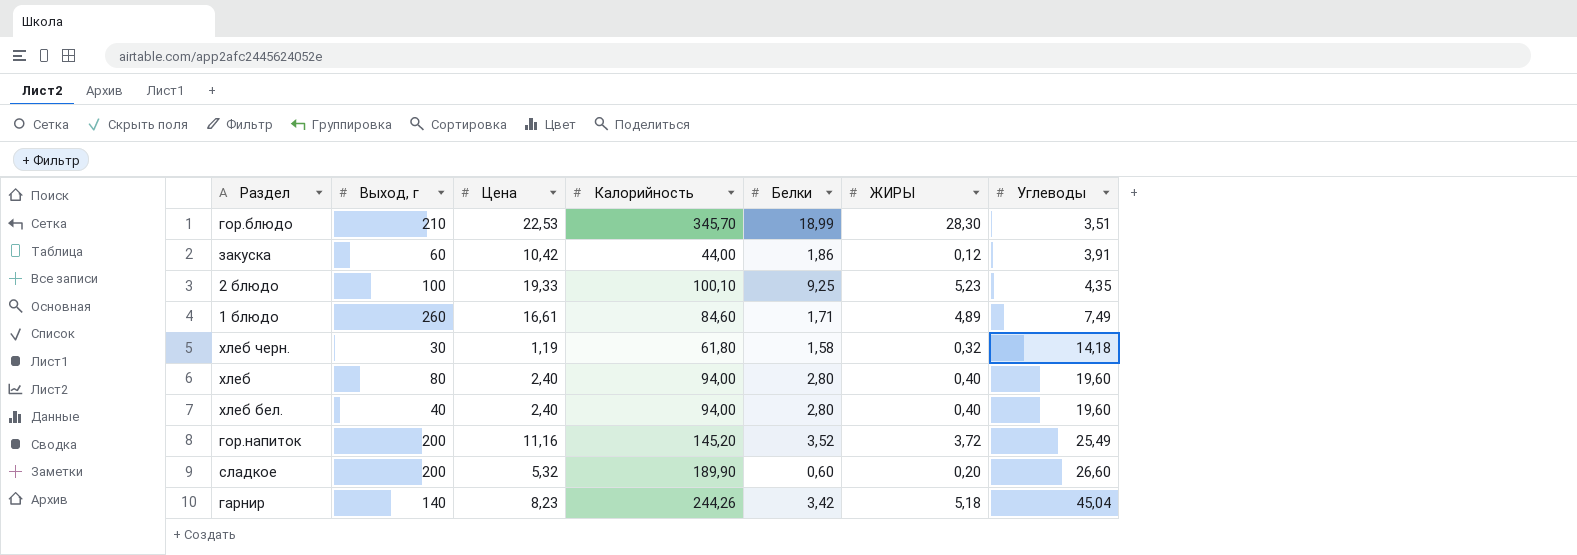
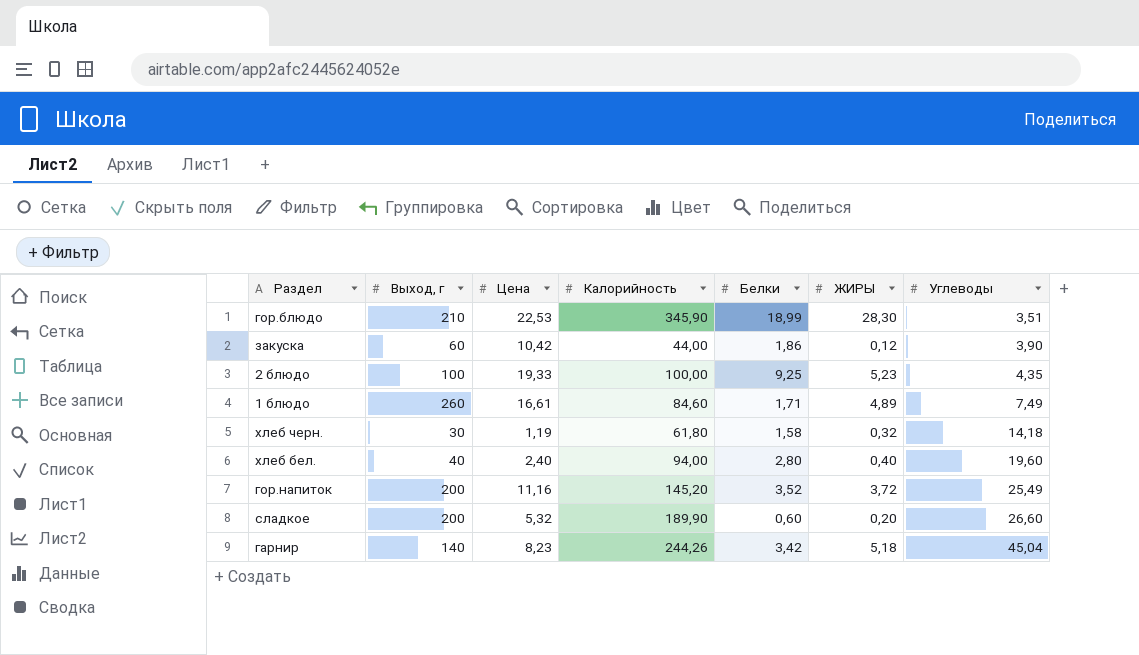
row хлеб: 80 | 2,40 | 94,00 | 2,80 | 0,40 | 19,60 -> none
гор.блюдо | Калорийность: 345,70 -> 345,90
закуска | Углеводы: 3,91 -> 3,90
2 блюдо | Калорийность: 100,10 -> 100,00

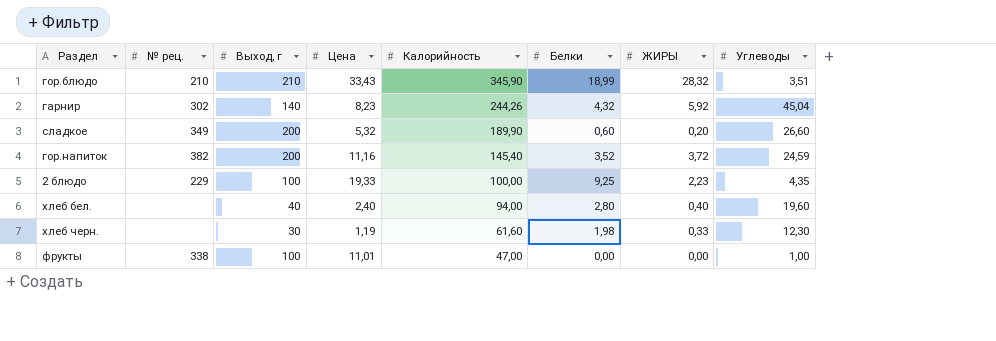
row order: Углеводы ascending -> Калорийность descending
column № рец. | position: none -> 2
row закуска: 60 | 10,42 | 44,00 | 1,86 | 0,12 | 3,90 -> none
row 1 блюдо: 260 | 16,61 | 84,60 | 1,71 | 4,89 | 7,49 -> none
гор.блюдо | Цена: 22,53 -> 33,43
гор.блюдо | ЖИРЫ: 28,30 -> 28,32
гарнир | Белки: 3,42 -> 4,32
гарнир | ЖИРЫ: 5,18 -> 5,92
гор.напиток | Калорийность: 145,20 -> 145,40
гор.напиток | Углеводы: 25,49 -> 24,59
2 блюдо | ЖИРЫ: 5,23 -> 2,23
хлеб черн. | Калорийность: 61,80 -> 61,60
хлеб черн. | Белки: 1,58 -> 1,98
хлеб черн. | ЖИРЫ: 0,32 -> 0,33
хлеб черн. | Углеводы: 14,18 -> 12,30
row фрукты: none -> 338 | 100 | 11,01 | 47,00 | 0,00 | 0,00 | 1,00

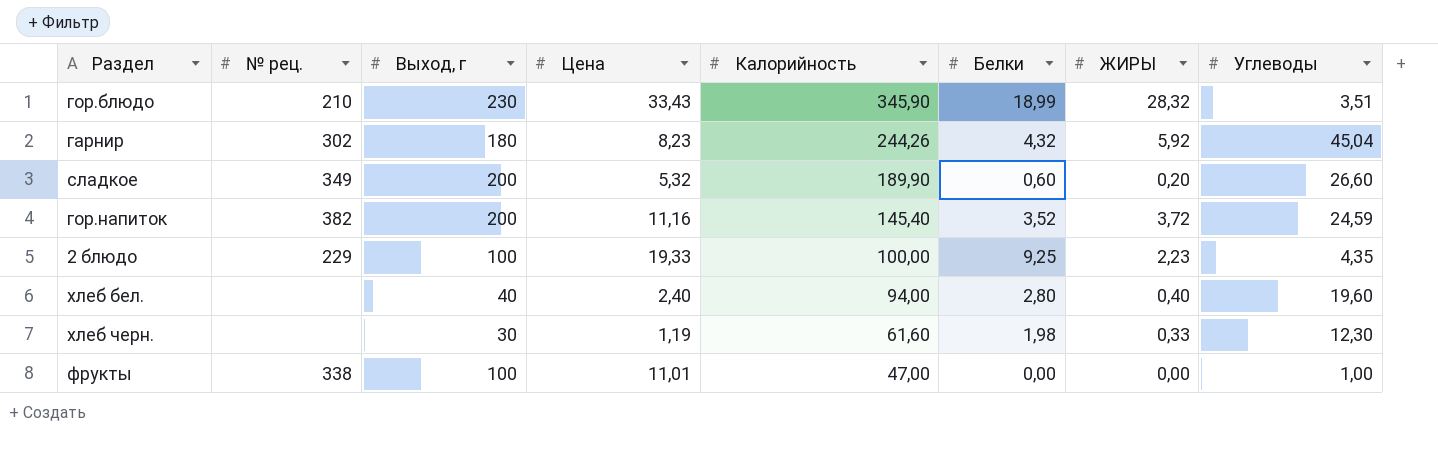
гор.блюдо | Выход, г: 210 -> 230
гарнир | Выход, г: 140 -> 180

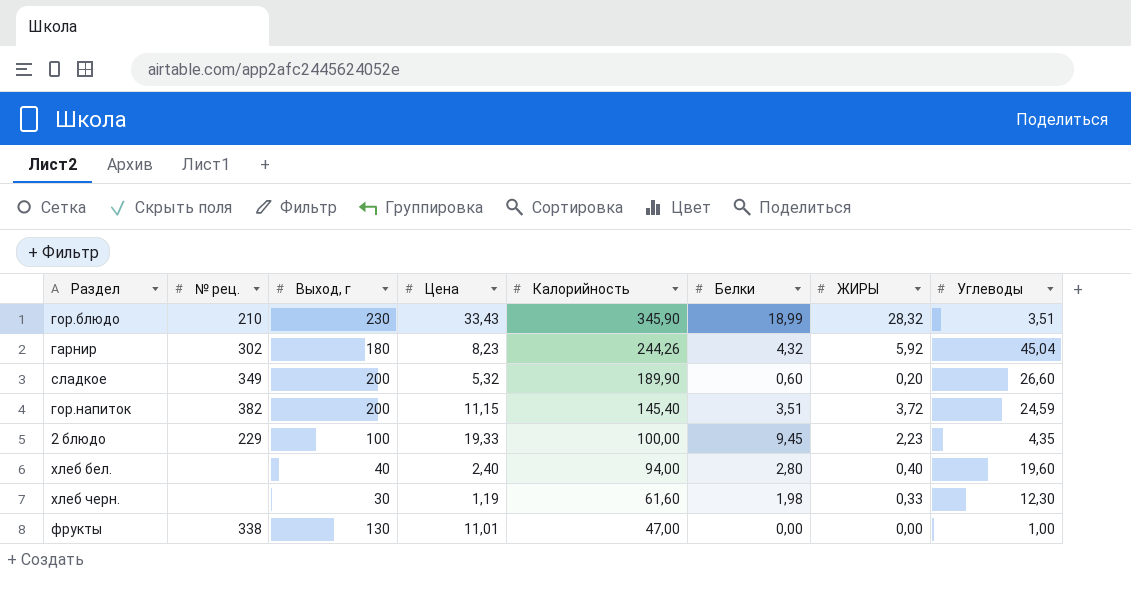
гор.напиток | Цена: 11,16 -> 11,15
гор.напиток | Белки: 3,52 -> 3,51
2 блюдо | Белки: 9,25 -> 9,45
фрукты | Выход, г: 100 -> 130

